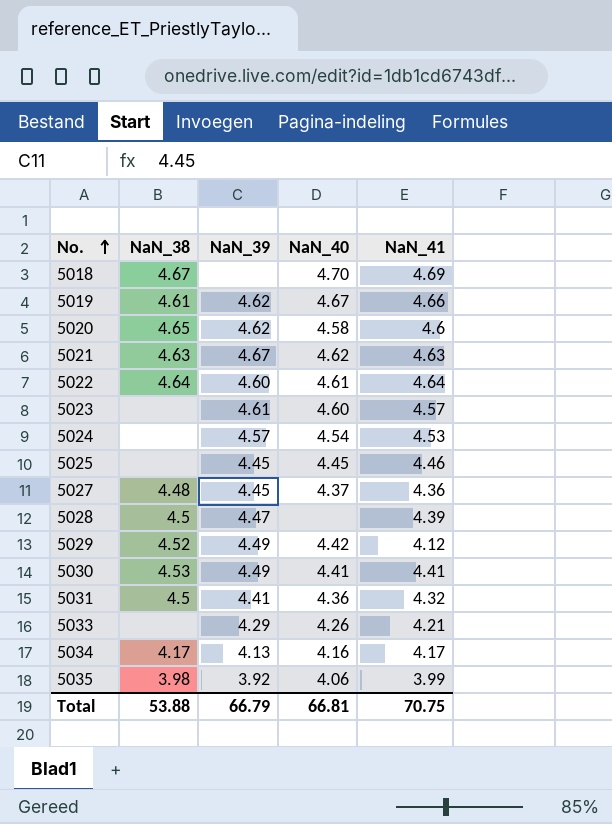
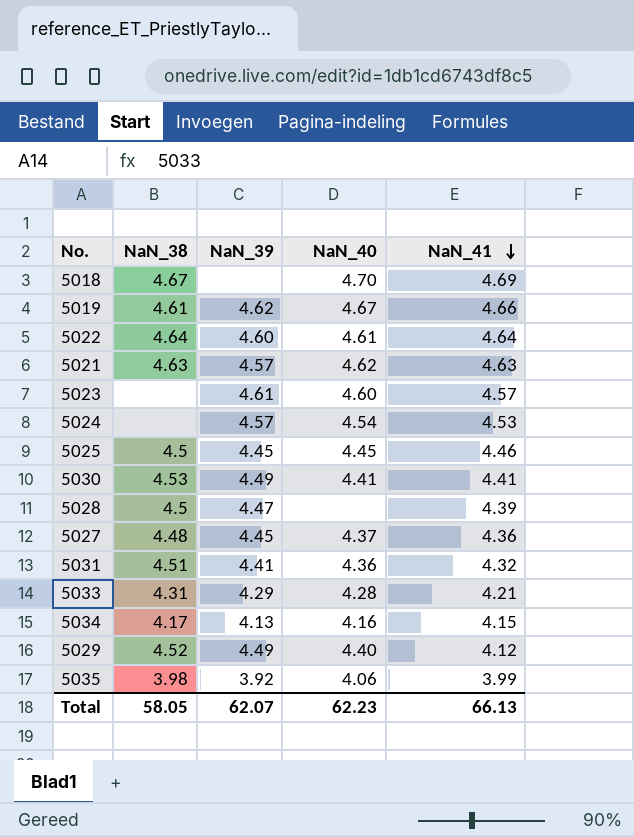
row order: No. ascending -> NaN_41 descending
row 5020: 4.65 | 4.62 | 4.58 | 4.6 -> none
5021 | NaN_39: 4.67 -> 4.57
5025 | NaN_38: none -> 4.5
5031 | NaN_38: 4.5 -> 4.51
5033 | NaN_38: none -> 4.31
5033 | NaN_40: 4.26 -> 4.28
5034 | NaN_41: 4.17 -> 4.15
5029 | NaN_40: 4.42 -> 4.40
Total | NaN_38: 53.88 -> 58.05
Total | NaN_39: 66.79 -> 62.07
Total | NaN_40: 66.81 -> 62.23
Total | NaN_41: 70.75 -> 66.13

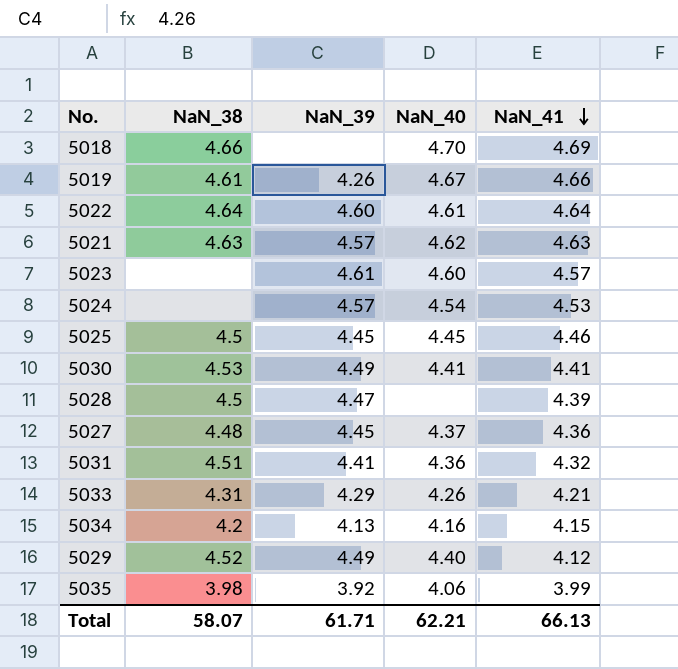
5018 | NaN_38: 4.67 -> 4.66
5019 | NaN_39: 4.62 -> 4.26
5033 | NaN_40: 4.28 -> 4.26
5034 | NaN_38: 4.17 -> 4.2
Total | NaN_38: 58.05 -> 58.07
Total | NaN_39: 62.07 -> 61.71
Total | NaN_40: 62.23 -> 62.21

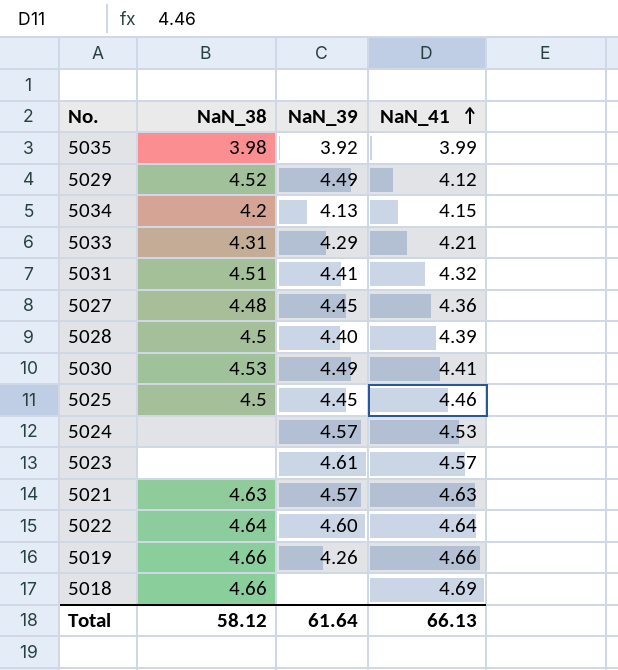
row order: NaN_41 descending -> NaN_41 ascending
column NaN_40 | position: 4 -> none
5028 | NaN_39: 4.47 -> 4.40
5019 | NaN_38: 4.61 -> 4.66
Total | NaN_38: 58.07 -> 58.12
Total | NaN_39: 61.71 -> 61.64

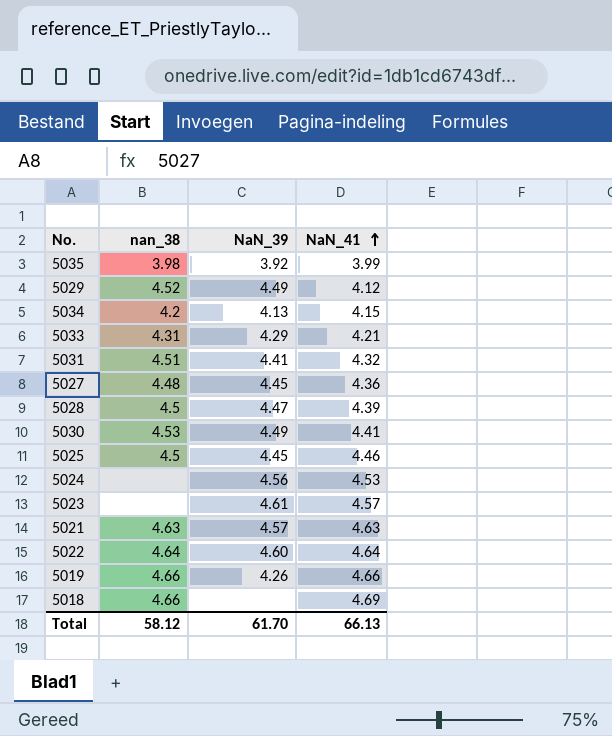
column name: NaN_38 -> nan_38
5028 | NaN_39: 4.40 -> 4.47
5024 | NaN_39: 4.57 -> 4.56
Total | NaN_39: 61.64 -> 61.70

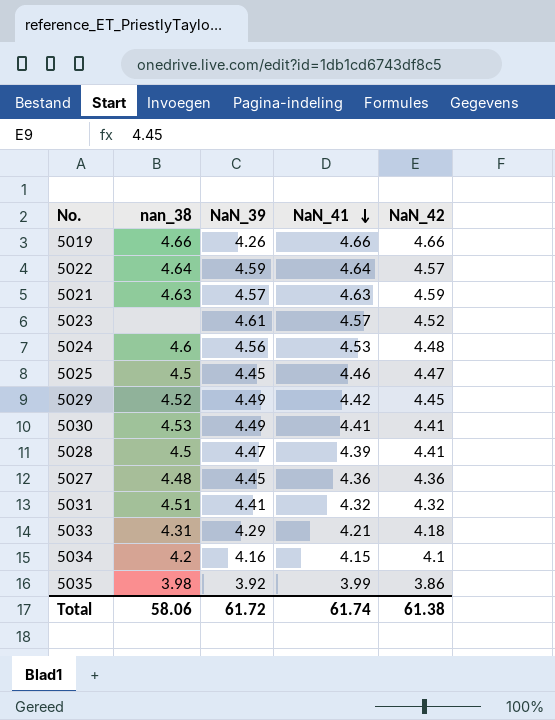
row order: NaN_41 ascending -> NaN_41 descending
column NaN_42 | position: none -> 5
row 5018: 4.66 | none | 4.69 -> none
5022 | NaN_39: 4.60 -> 4.59
5024 | nan_38: none -> 4.6
5029 | NaN_41: 4.12 -> 4.42
5034 | NaN_39: 4.13 -> 4.16
Total | nan_38: 58.12 -> 58.06
Total | NaN_39: 61.70 -> 61.72
Total | NaN_41: 66.13 -> 61.74

